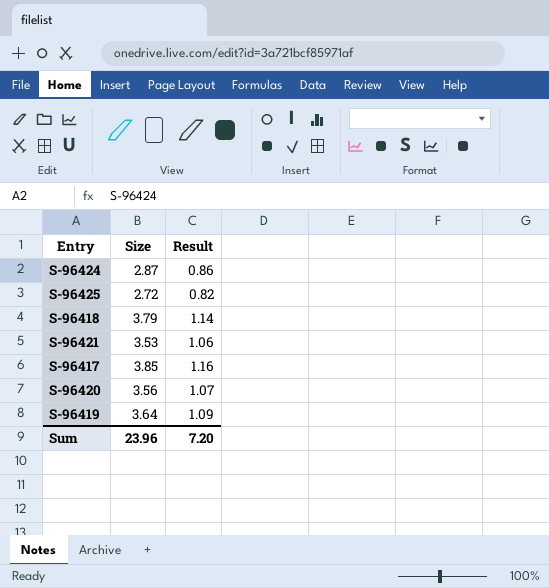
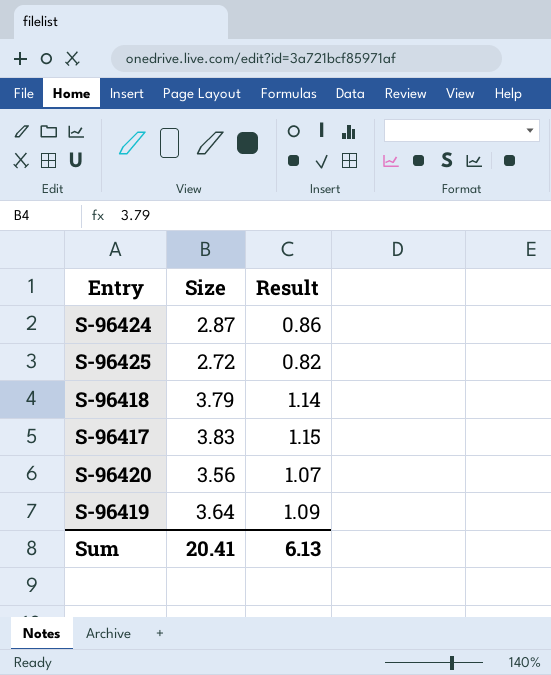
row S-96421: 3.53 | 1.06 -> none
S-96417 | Size: 3.85 -> 3.83
S-96417 | Result: 1.16 -> 1.15
Sum | Size: 23.96 -> 20.41
Sum | Result: 7.20 -> 6.13

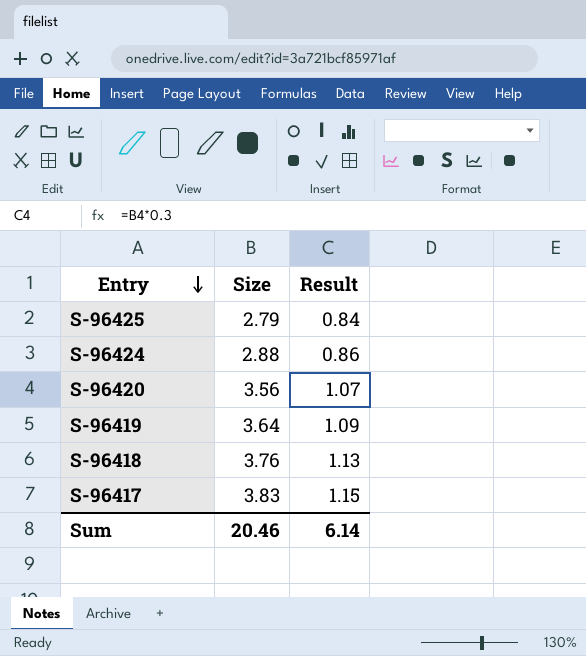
row order: none -> Entry descending
S-96425 | Size: 2.72 -> 2.79
S-96425 | Result: 0.82 -> 0.84
S-96424 | Size: 2.87 -> 2.88
S-96418 | Size: 3.79 -> 3.76
S-96418 | Result: 1.14 -> 1.13
Sum | Size: 20.41 -> 20.46
Sum | Result: 6.13 -> 6.14

